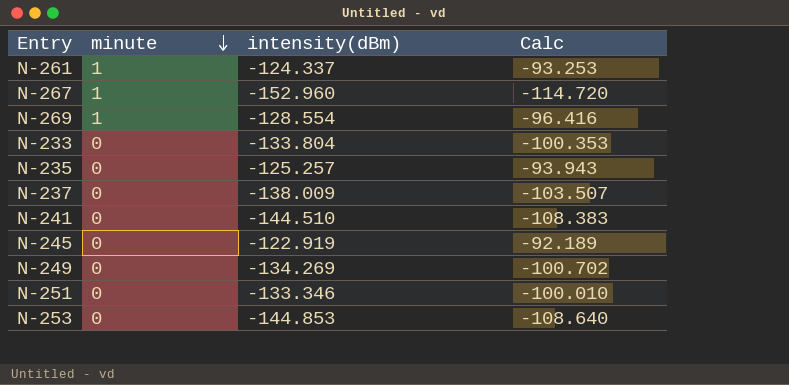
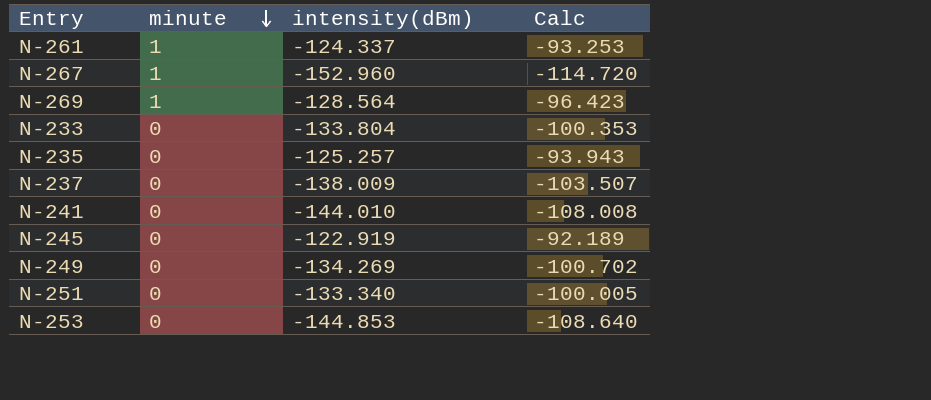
N-269 | intensity(dBm): -128.554 -> -128.564
N-269 | Calc: -96.416 -> -96.423
N-241 | intensity(dBm): -144.510 -> -144.010
N-241 | Calc: -108.383 -> -108.008
N-251 | intensity(dBm): -133.346 -> -133.340
N-251 | Calc: -100.010 -> -100.005

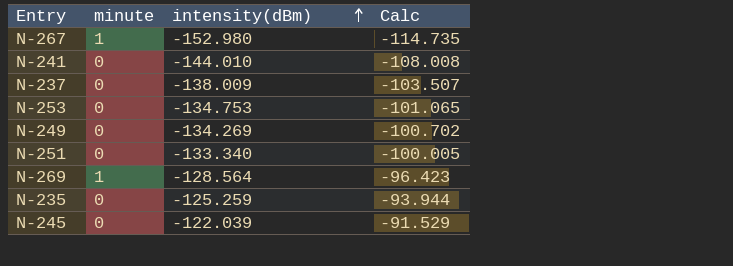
row order: minute descending -> intensity(dBm) ascending
row N-261: 1 | -124.337 | -93.253 -> none
row N-233: 0 | -133.804 | -100.353 -> none
N-267 | intensity(dBm): -152.960 -> -152.980
N-267 | Calc: -114.720 -> -114.735
N-253 | intensity(dBm): -144.853 -> -134.753
N-253 | Calc: -108.640 -> -101.065
N-235 | intensity(dBm): -125.257 -> -125.259
N-235 | Calc: -93.943 -> -93.944
N-245 | intensity(dBm): -122.919 -> -122.039
N-245 | Calc: -92.189 -> -91.529

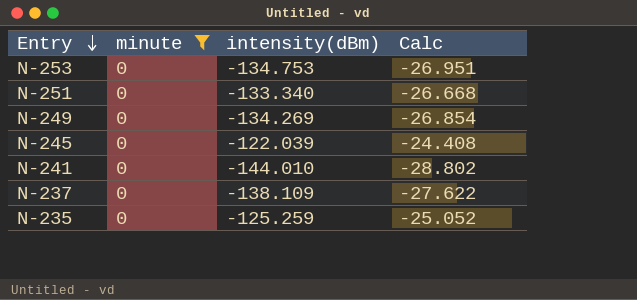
filter: none -> minute = 0
row order: intensity(dBm) ascending -> Entry descending
column Calc | formula: [intensity(dBm)] * 0.75 -> [intensity(dBm)] * 0.2
N-237 | intensity(dBm): -138.009 -> -138.109

